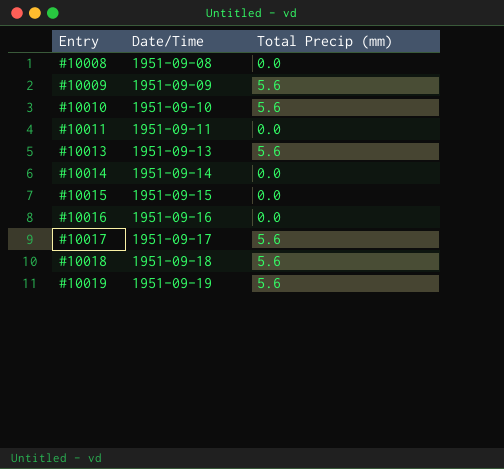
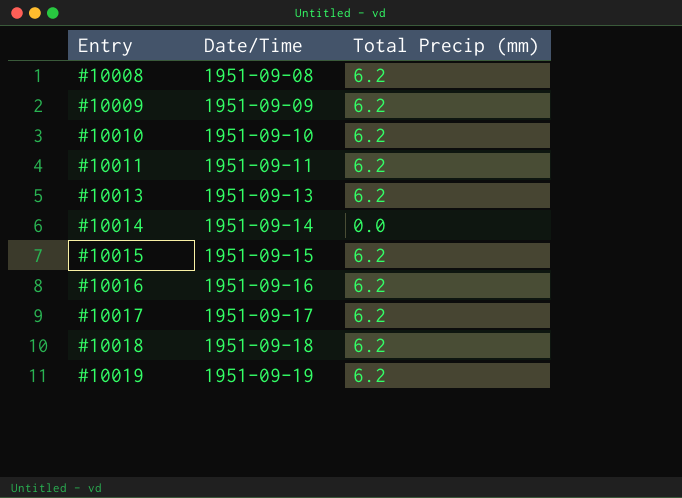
#10008 | Total Precip (mm): 0.0 -> 6.2
#10009 | Total Precip (mm): 5.6 -> 6.2
#10010 | Total Precip (mm): 5.6 -> 6.2
#10011 | Total Precip (mm): 0.0 -> 6.2
#10013 | Total Precip (mm): 5.6 -> 6.2
#10015 | Total Precip (mm): 0.0 -> 6.2
#10016 | Total Precip (mm): 0.0 -> 6.2
#10017 | Total Precip (mm): 5.6 -> 6.2
#10018 | Total Precip (mm): 5.6 -> 6.2
#10019 | Total Precip (mm): 5.6 -> 6.2

